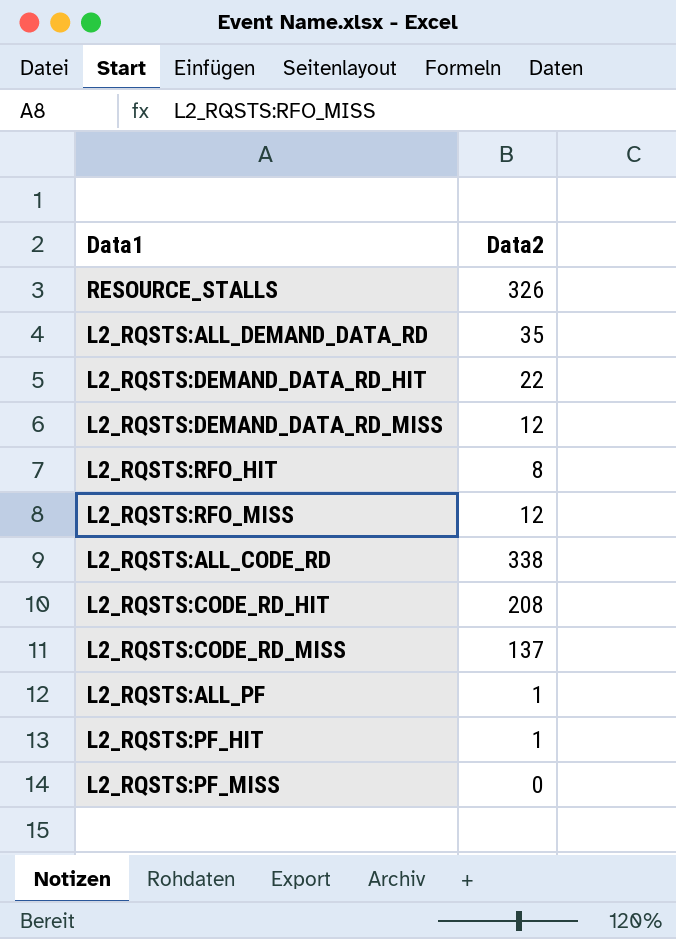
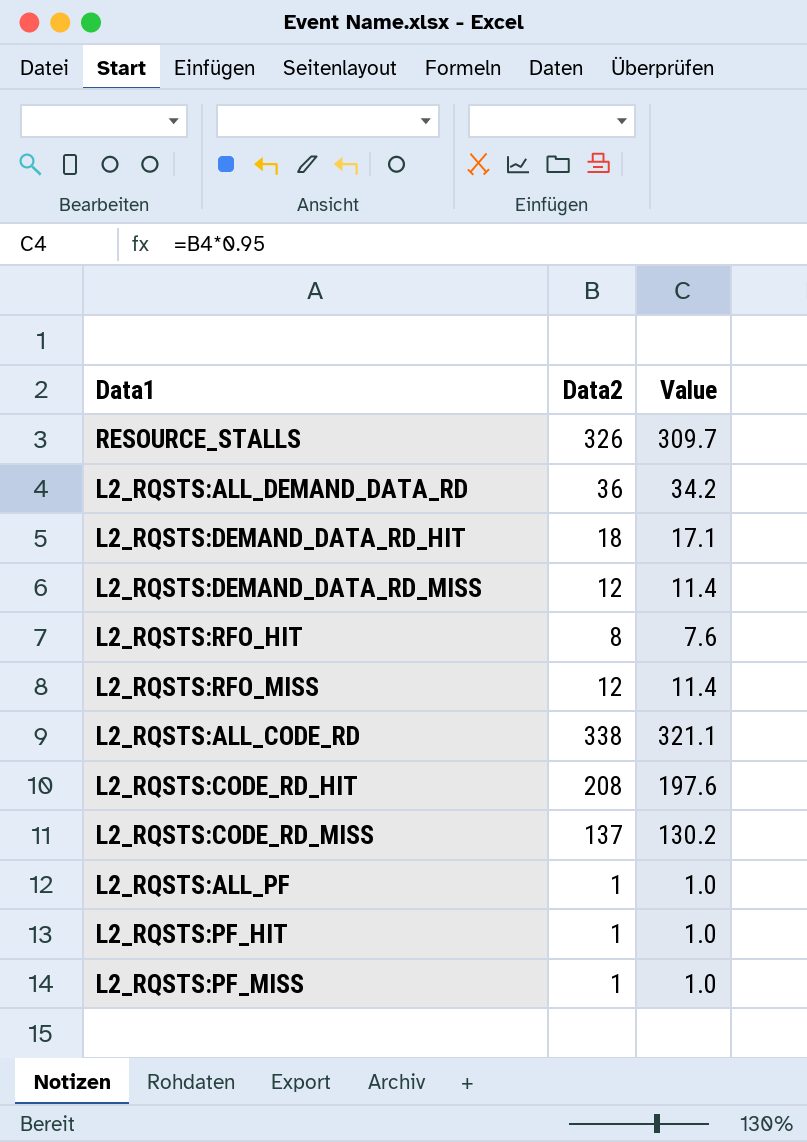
column Value | formula: none -> [Data2] * 0.95
L2_RQSTS:ALL_DEMAND_DATA_RD | Data2: 35 -> 36
L2_RQSTS:DEMAND_DATA_RD_HIT | Data2: 22 -> 18
L2_RQSTS:PF_MISS | Data2: 0 -> 1

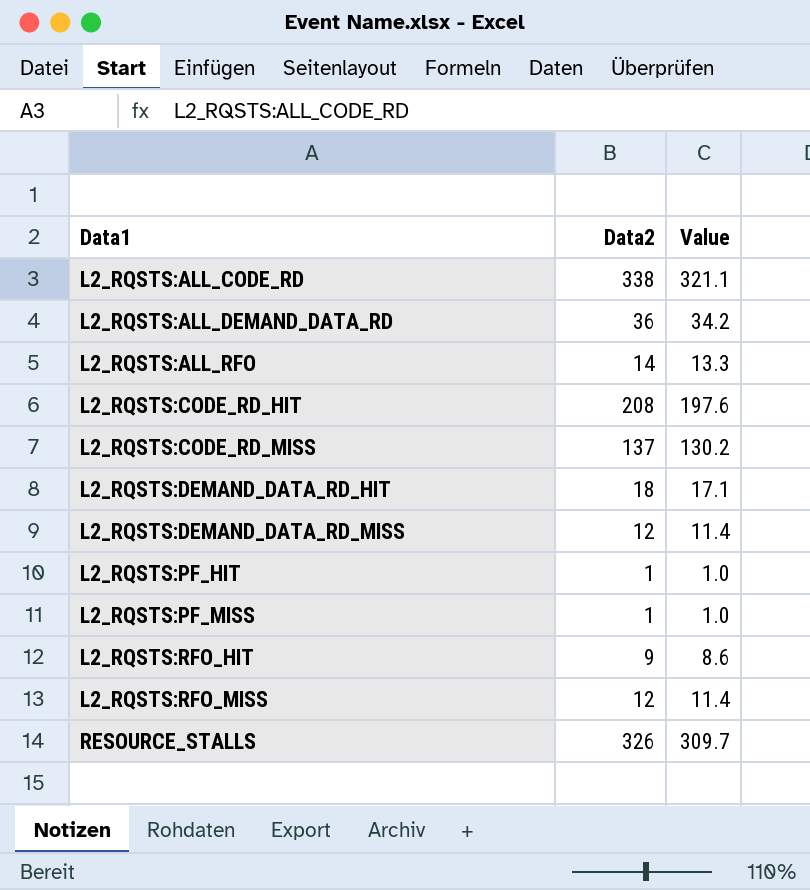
row order: none -> Data1 ascending
row L2_RQSTS:ALL_PF: 1 | 1.0 -> none
row L2_RQSTS:ALL_RFO: none -> 14 | 13.3
L2_RQSTS:RFO_HIT | Data2: 8 -> 9
L2_RQSTS:RFO_HIT | Value: 7.6 -> 8.6

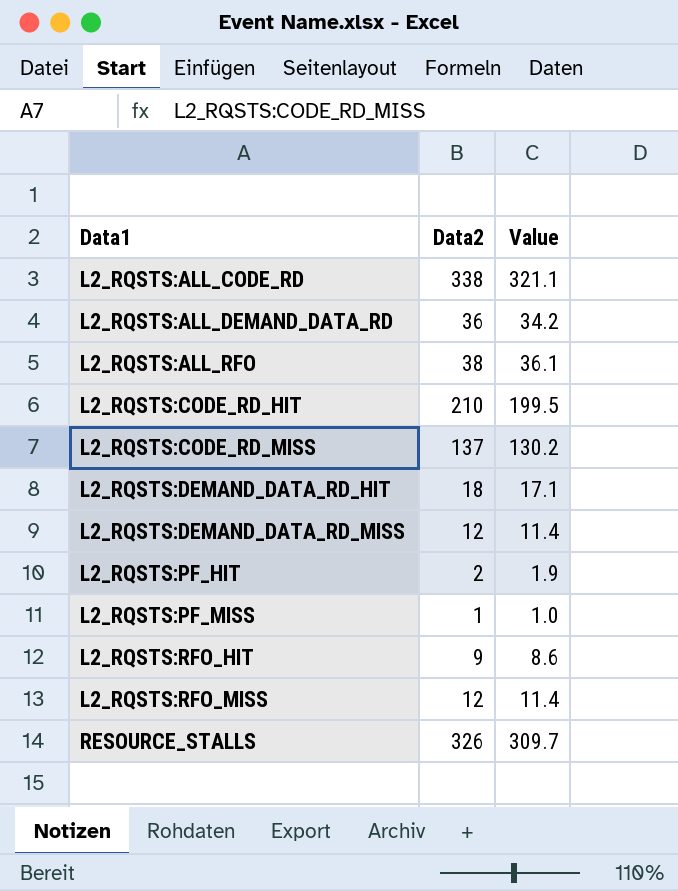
L2_RQSTS:ALL_RFO | Data2: 14 -> 38
L2_RQSTS:ALL_RFO | Value: 13.3 -> 36.1
L2_RQSTS:CODE_RD_HIT | Data2: 208 -> 210
L2_RQSTS:CODE_RD_HIT | Value: 197.6 -> 199.5
L2_RQSTS:PF_HIT | Data2: 1 -> 2
L2_RQSTS:PF_HIT | Value: 1.0 -> 1.9

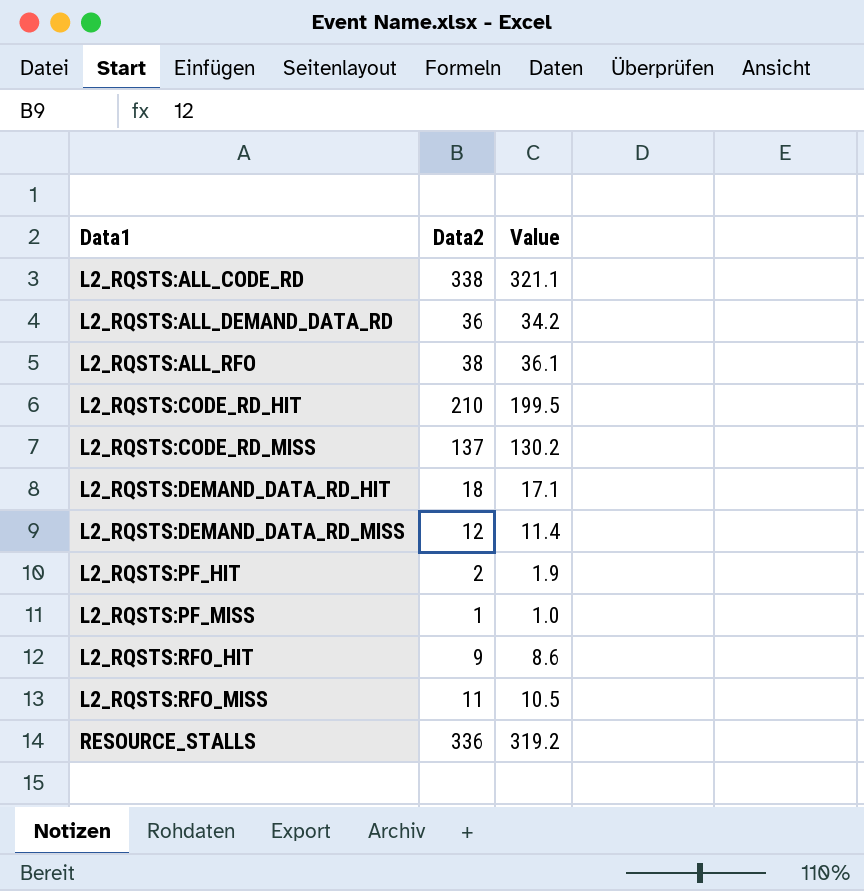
L2_RQSTS:RFO_MISS | Data2: 12 -> 11
L2_RQSTS:RFO_MISS | Value: 11.4 -> 10.5
RESOURCE_STALLS | Data2: 326 -> 336
RESOURCE_STALLS | Value: 309.7 -> 319.2

